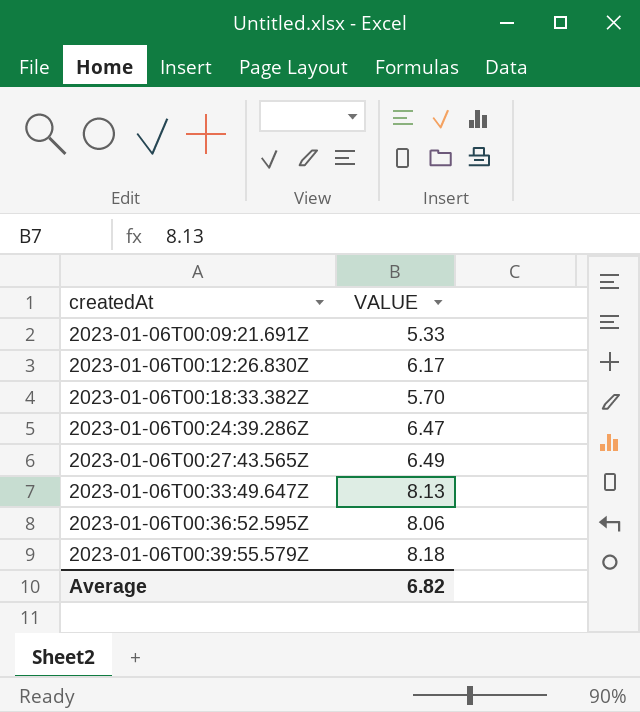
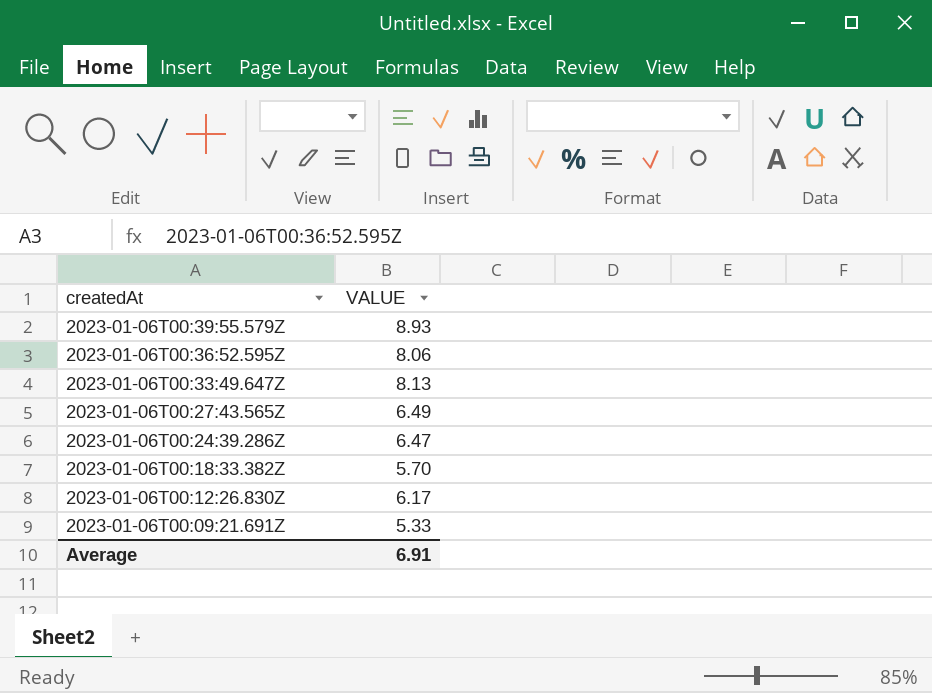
row order: createdAt ascending -> createdAt descending
2023-01-06T00:39:55.579Z | VALUE: 8.18 -> 8.93
Average | VALUE: 6.82 -> 6.91

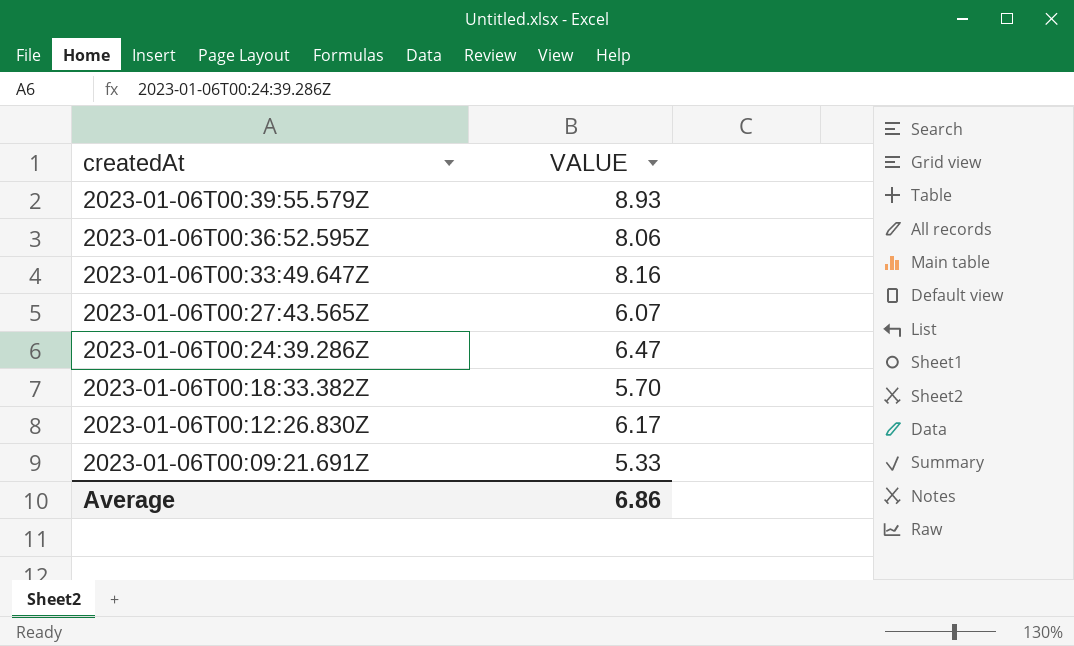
2023-01-06T00:33:49.647Z | VALUE: 8.13 -> 8.16
2023-01-06T00:27:43.565Z | VALUE: 6.49 -> 6.07
Average | VALUE: 6.91 -> 6.86

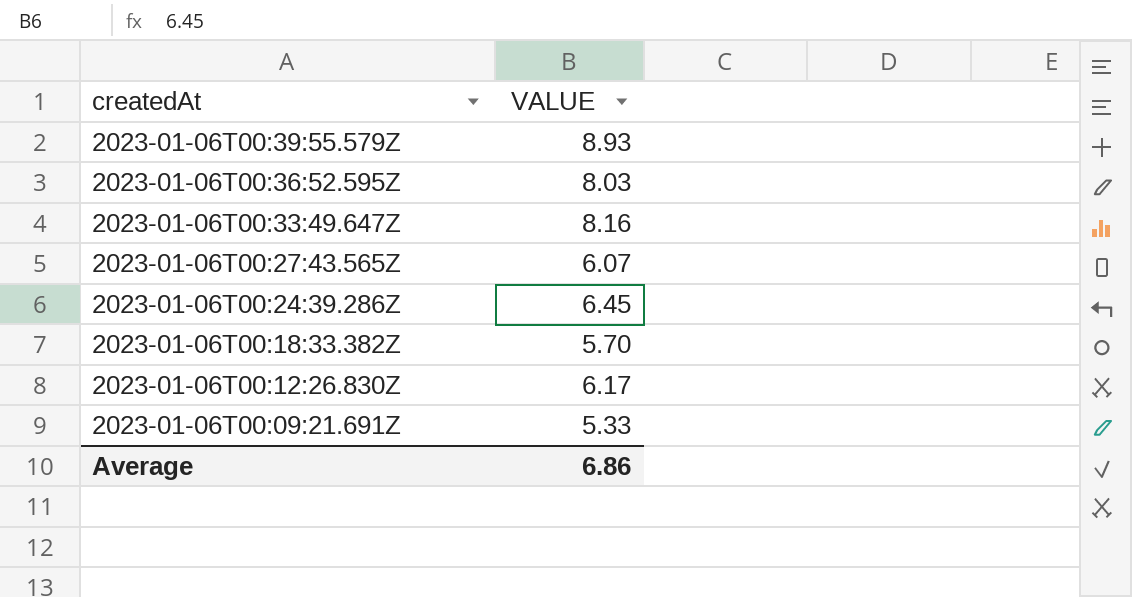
2023-01-06T00:36:52.595Z | VALUE: 8.06 -> 8.03
2023-01-06T00:24:39.286Z | VALUE: 6.47 -> 6.45

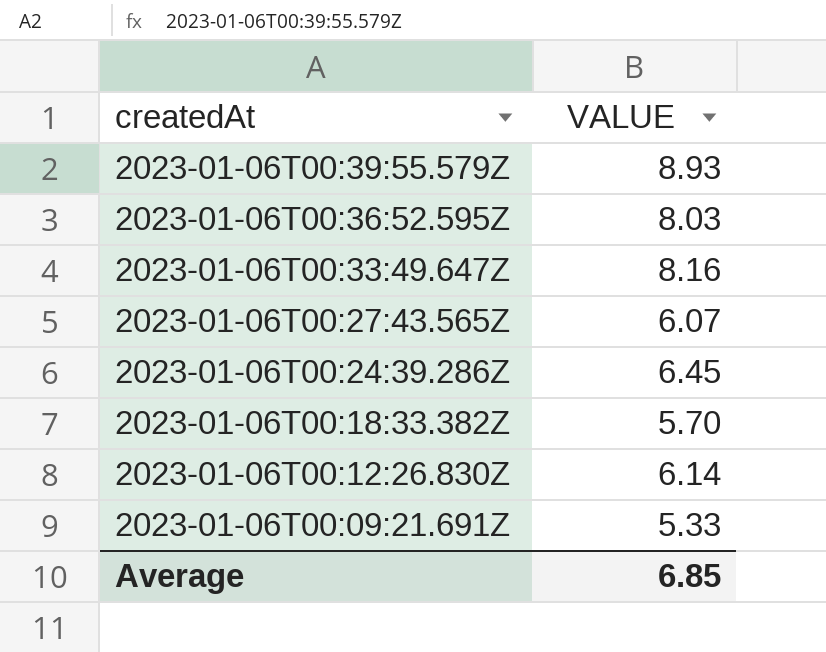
2023-01-06T00:12:26.830Z | VALUE: 6.17 -> 6.14
Average | VALUE: 6.86 -> 6.85

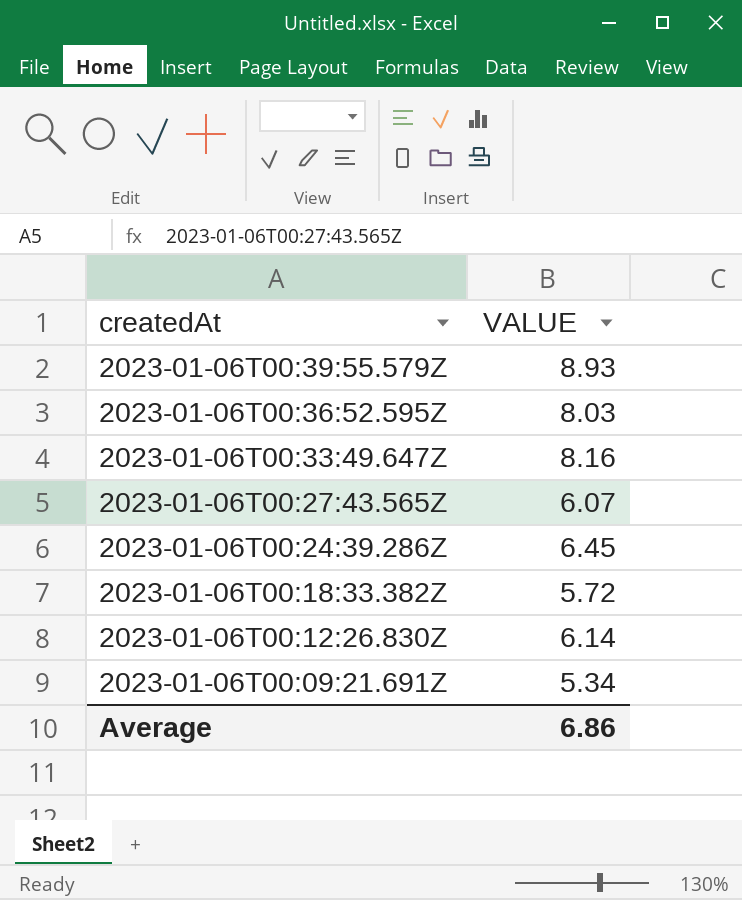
2023-01-06T00:18:33.382Z | VALUE: 5.70 -> 5.72
2023-01-06T00:09:21.691Z | VALUE: 5.33 -> 5.34
Average | VALUE: 6.85 -> 6.86

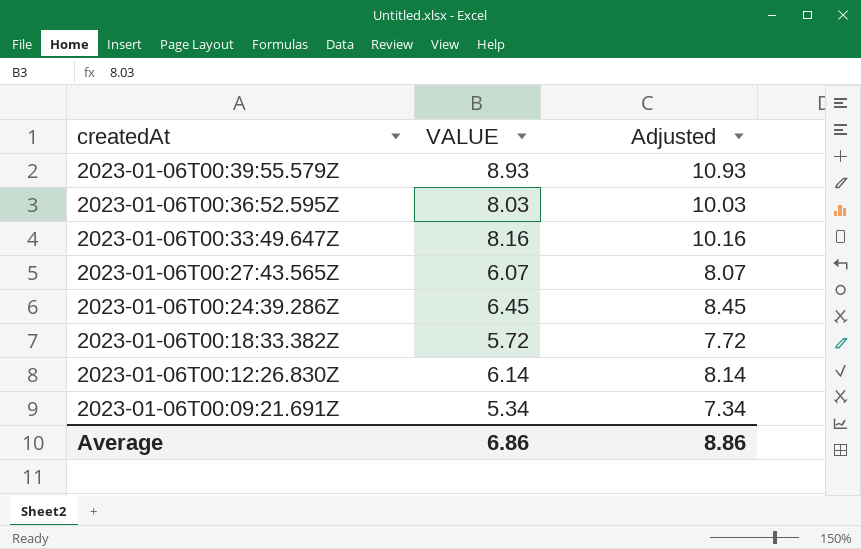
column Adjusted | formula: none -> [VALUE] + 2

